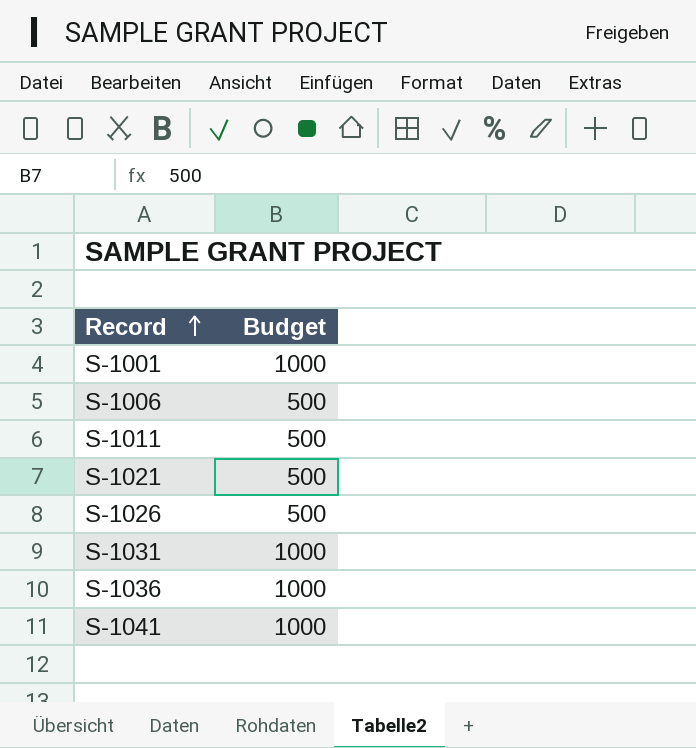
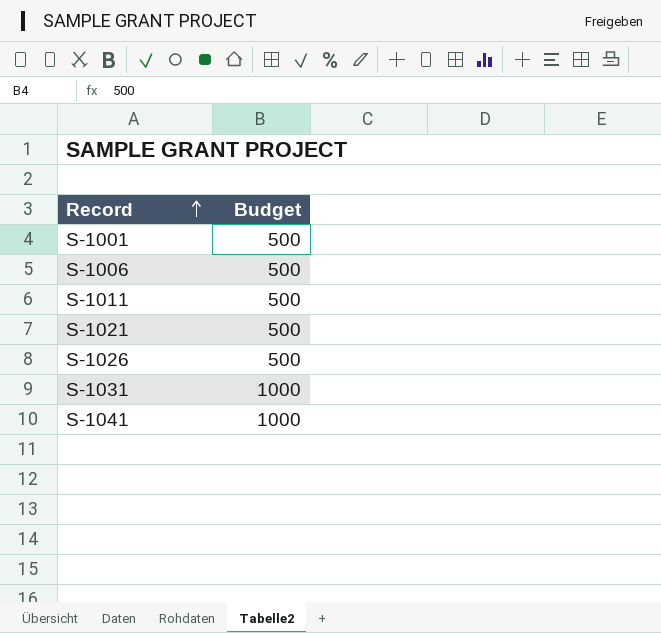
row S-1036: 1000 -> none
S-1001 | Budget: 1000 -> 500

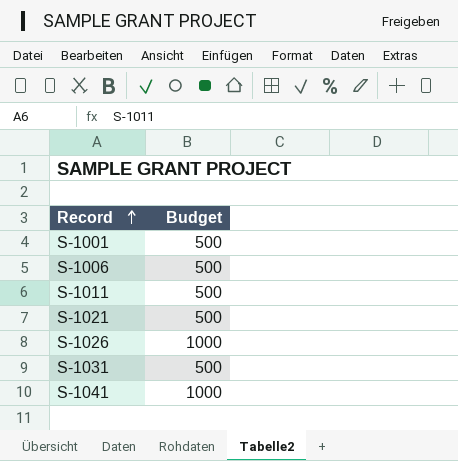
S-1026 | Budget: 500 -> 1000
S-1031 | Budget: 1000 -> 500

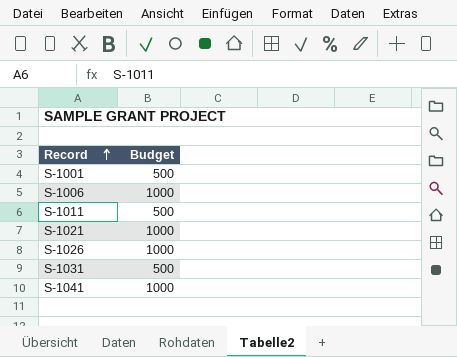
S-1006 | Budget: 500 -> 1000
S-1021 | Budget: 500 -> 1000

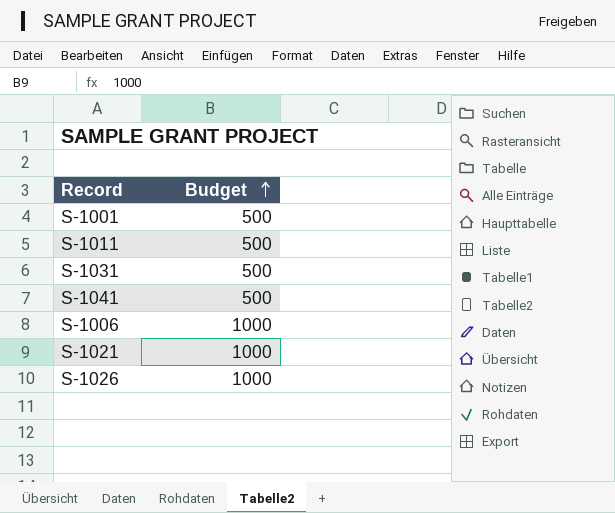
row order: Record ascending -> Budget ascending
S-1041 | Budget: 1000 -> 500

